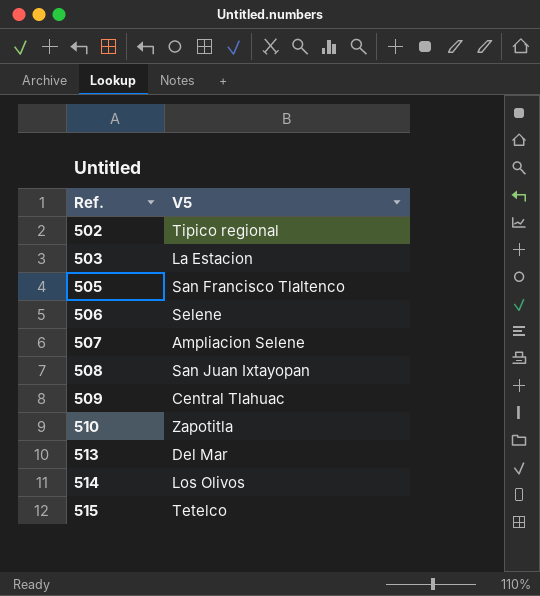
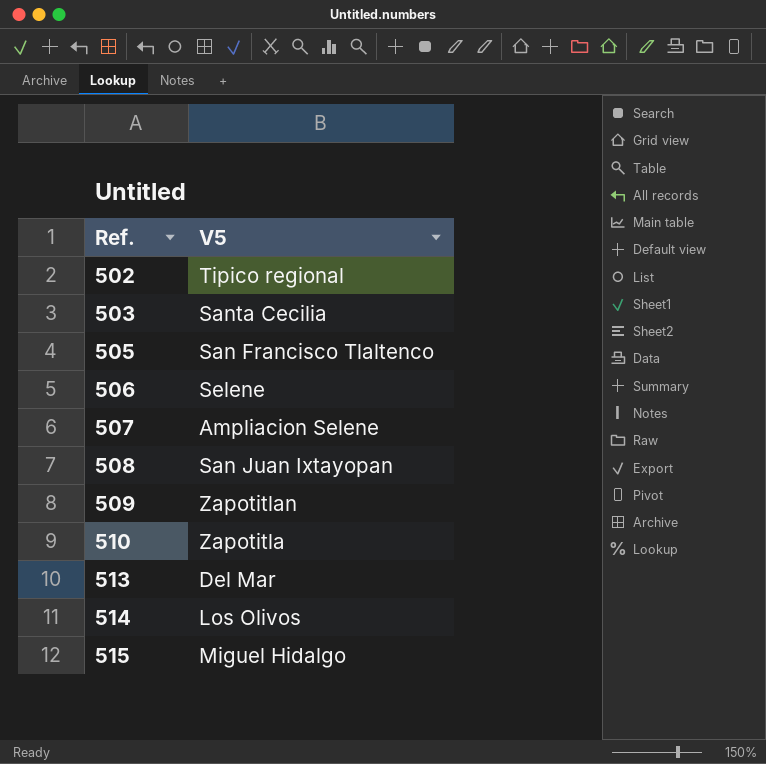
503 | V5: La Estacion -> Santa Cecilia
509 | V5: Central Tlahuac -> Zapotitlan
515 | V5: Tetelco -> Miguel Hidalgo

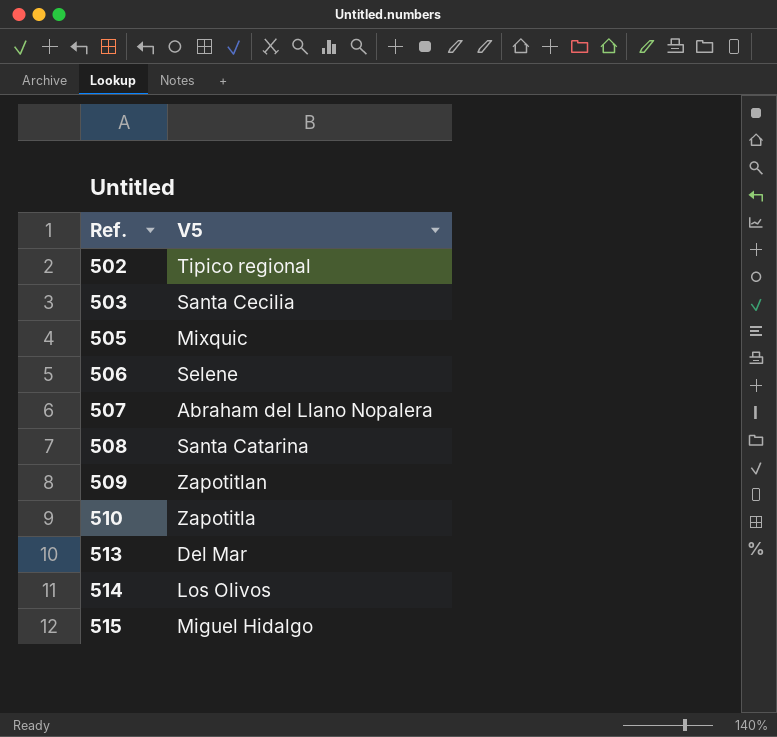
505 | V5: San Francisco Tlaltenco -> Mixquic
507 | V5: Ampliacion Selene -> Abraham del Llano Nopalera
508 | V5: San Juan Ixtayopan -> Santa Catarina

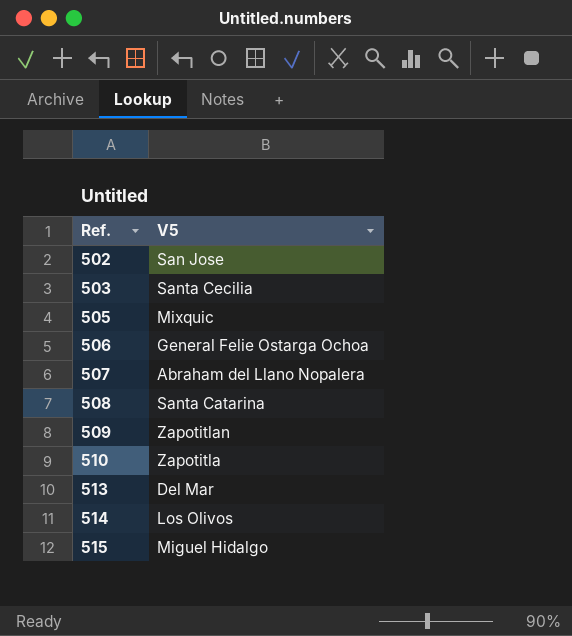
502 | V5: Tipico regional -> San Jose
506 | V5: Selene -> General Felie Ostarga Ochoa

